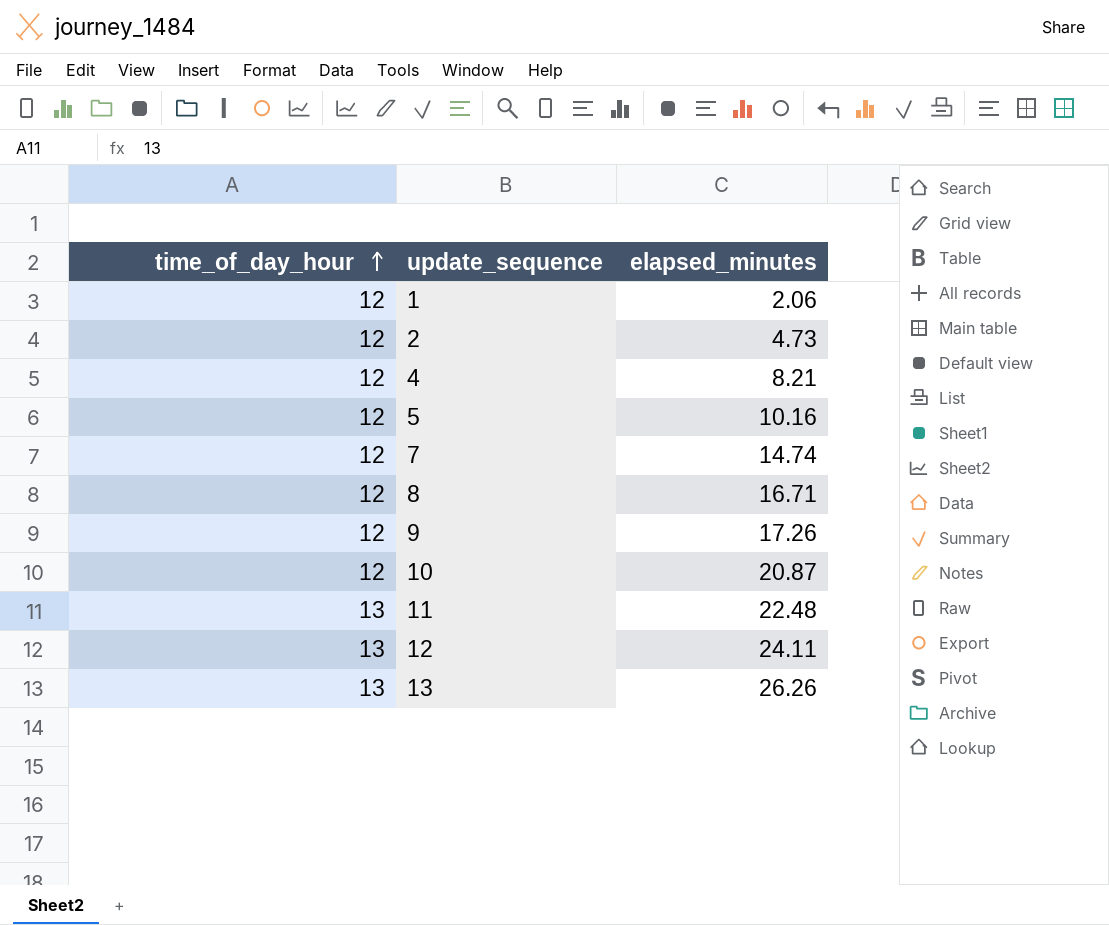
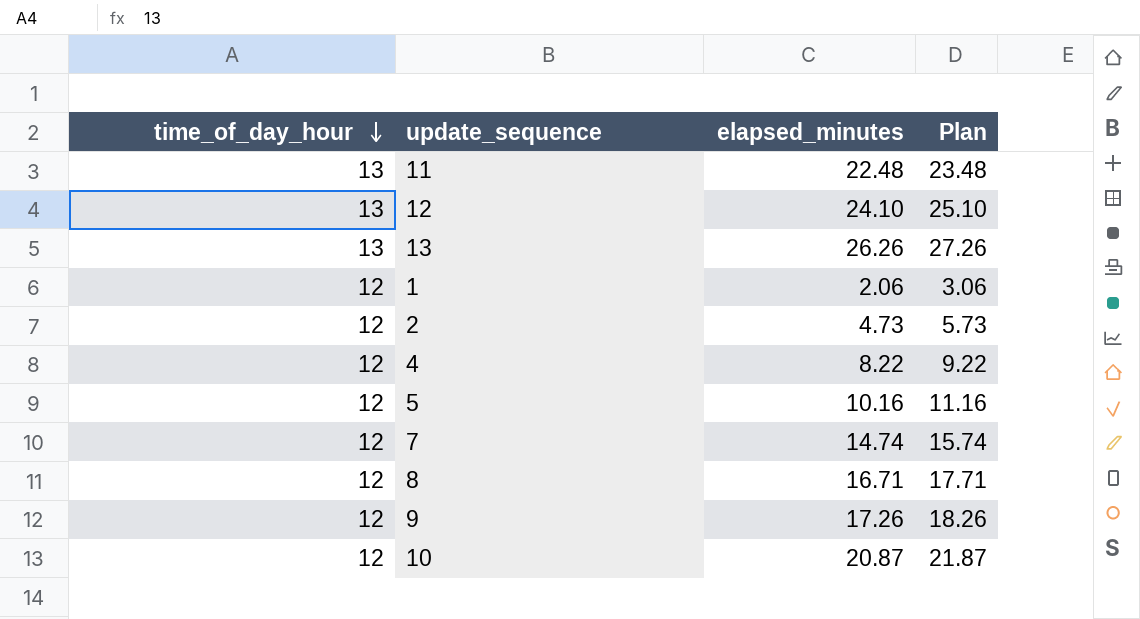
row order: time_of_day_hour ascending -> time_of_day_hour descending
column Plan | formula: none -> [elapsed_minutes] + 1
12 | elapsed_minutes: 24.11 -> 24.10
4 | elapsed_minutes: 8.21 -> 8.22

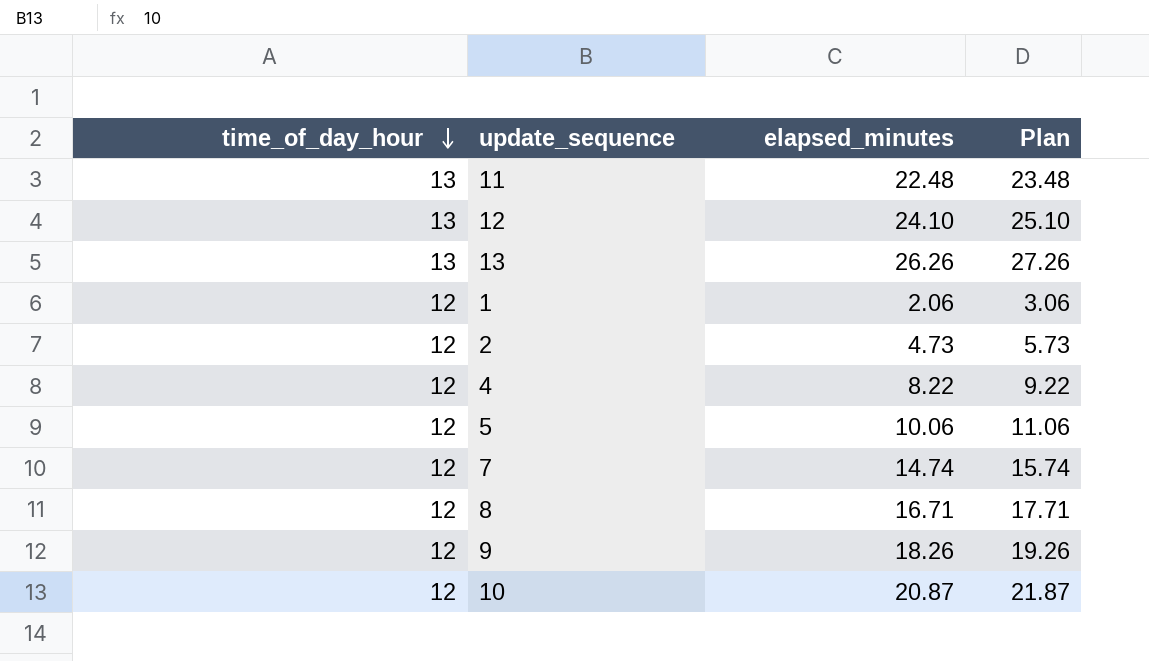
5 | elapsed_minutes: 10.16 -> 10.06
5 | Plan: 11.16 -> 11.06
9 | elapsed_minutes: 17.26 -> 18.26
9 | Plan: 18.26 -> 19.26

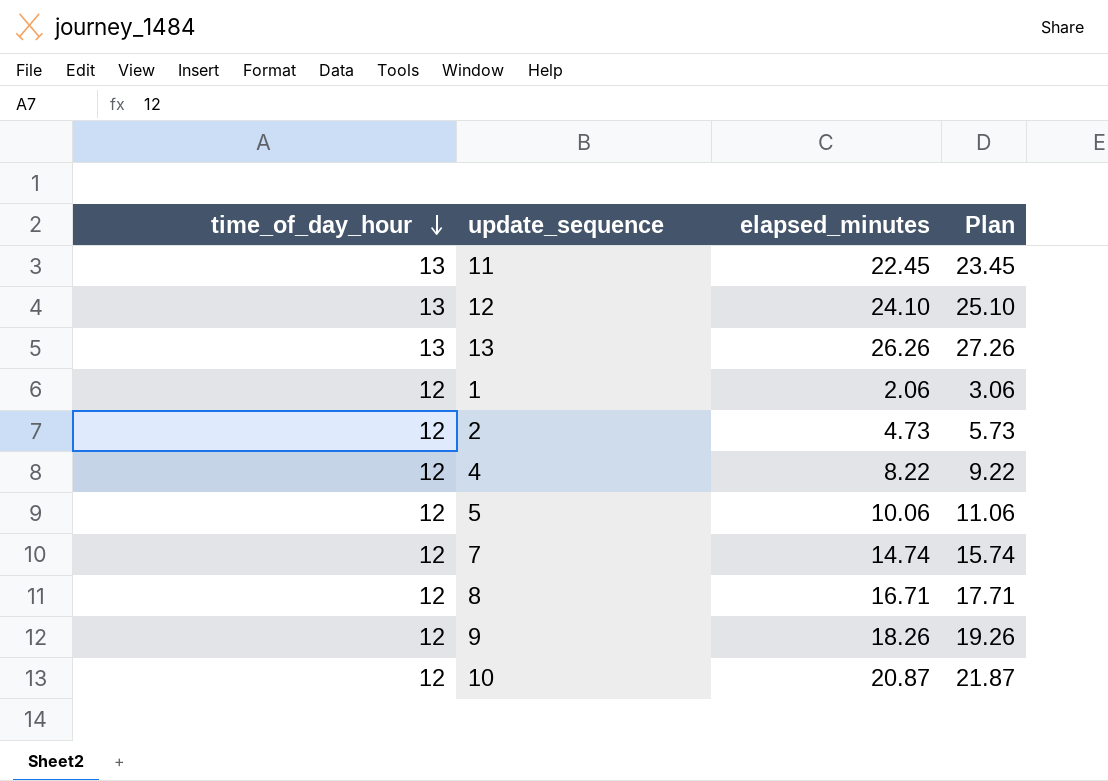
11 | elapsed_minutes: 22.48 -> 22.45
11 | Plan: 23.48 -> 23.45

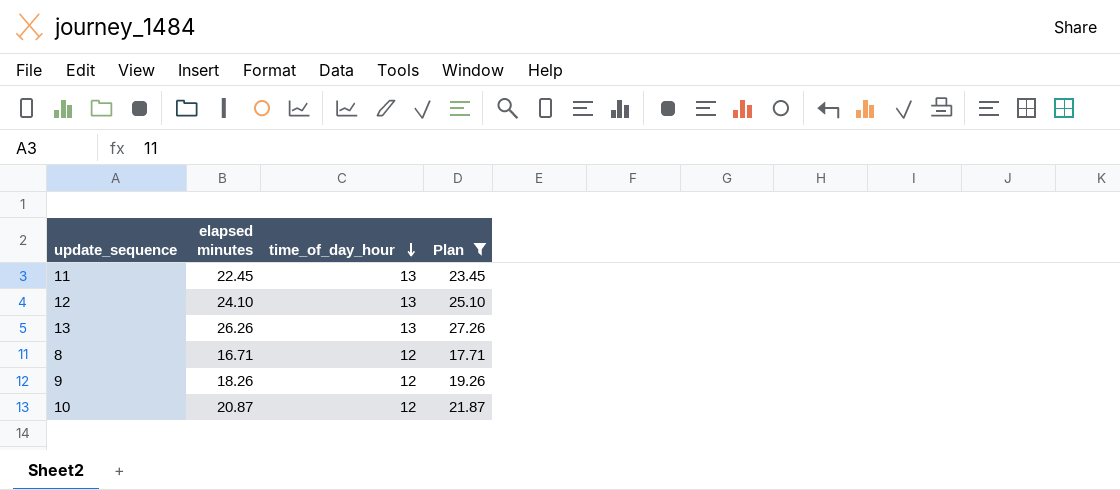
filter: none -> Plan >= 17.71
column name: elapsed_minutes -> elapsed minutes
column time_of_day_hour | position: 1 -> 3

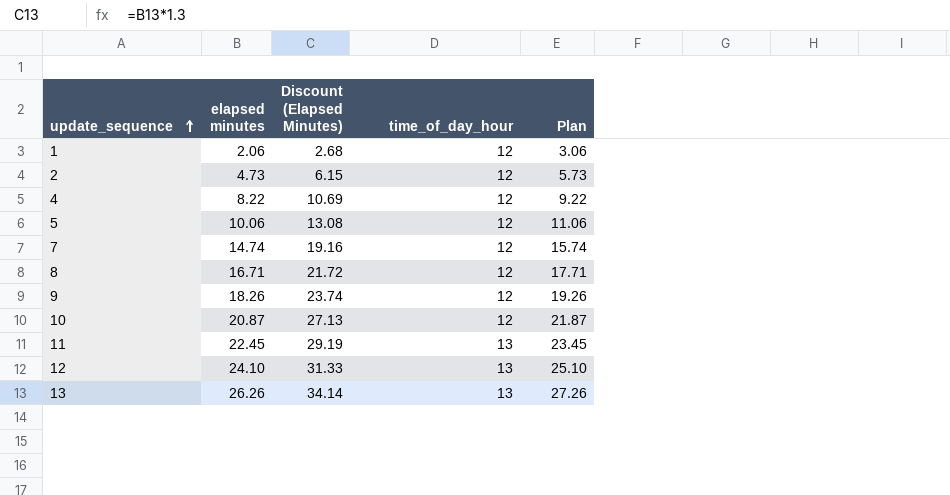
filter: Plan >= 17.71 -> none
row order: time_of_day_hour descending -> update_sequence ascending
column Discount (Elapsed Minutes) | formula: none -> [elapsed minutes] * 1.3

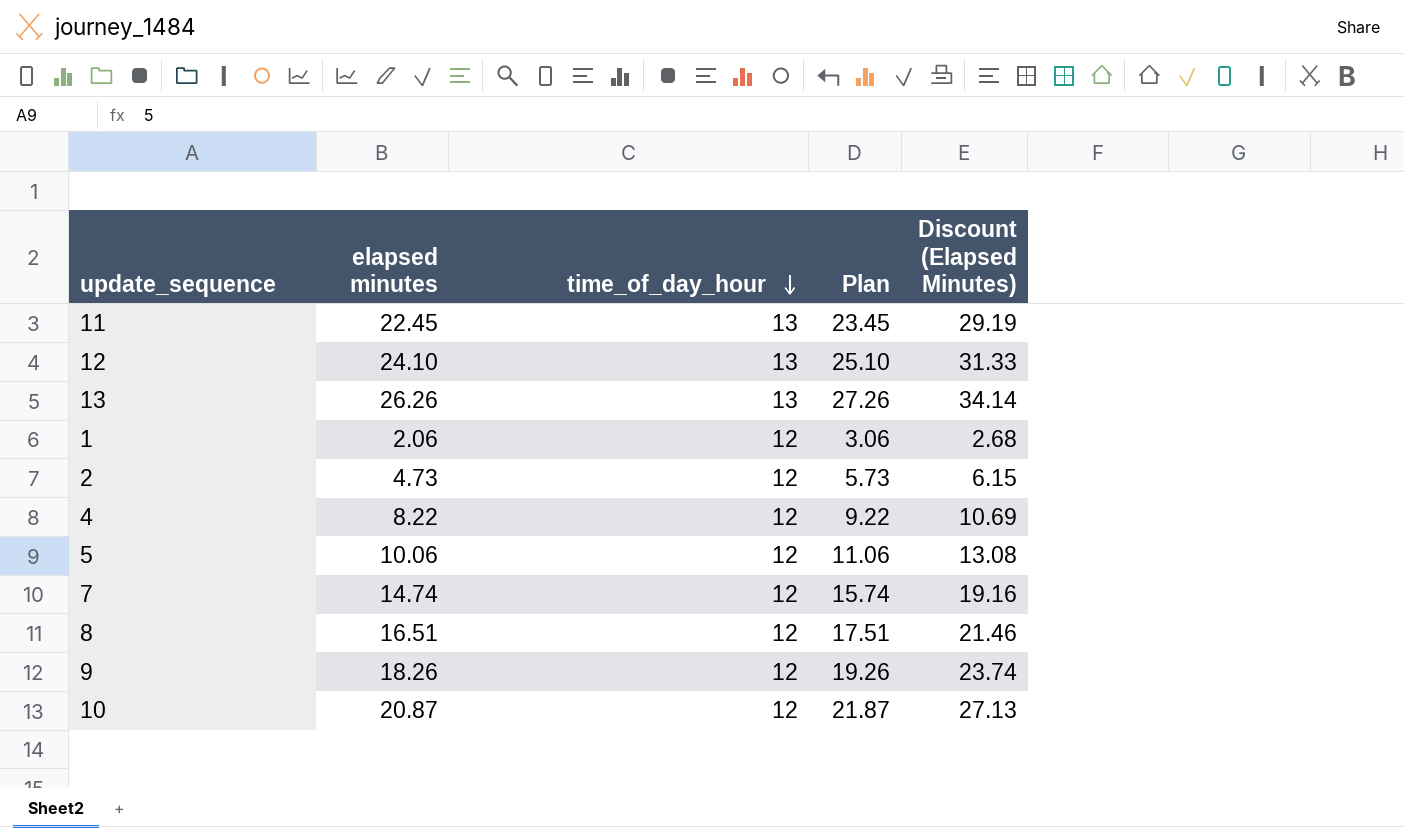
row order: update_sequence ascending -> time_of_day_hour descending
column Discount (Elapsed Minutes) | position: 3 -> 5
8 | elapsed minutes: 16.71 -> 16.51
8 | Plan: 17.71 -> 17.51
8 | Discount (Elapsed Minutes): 21.72 -> 21.46

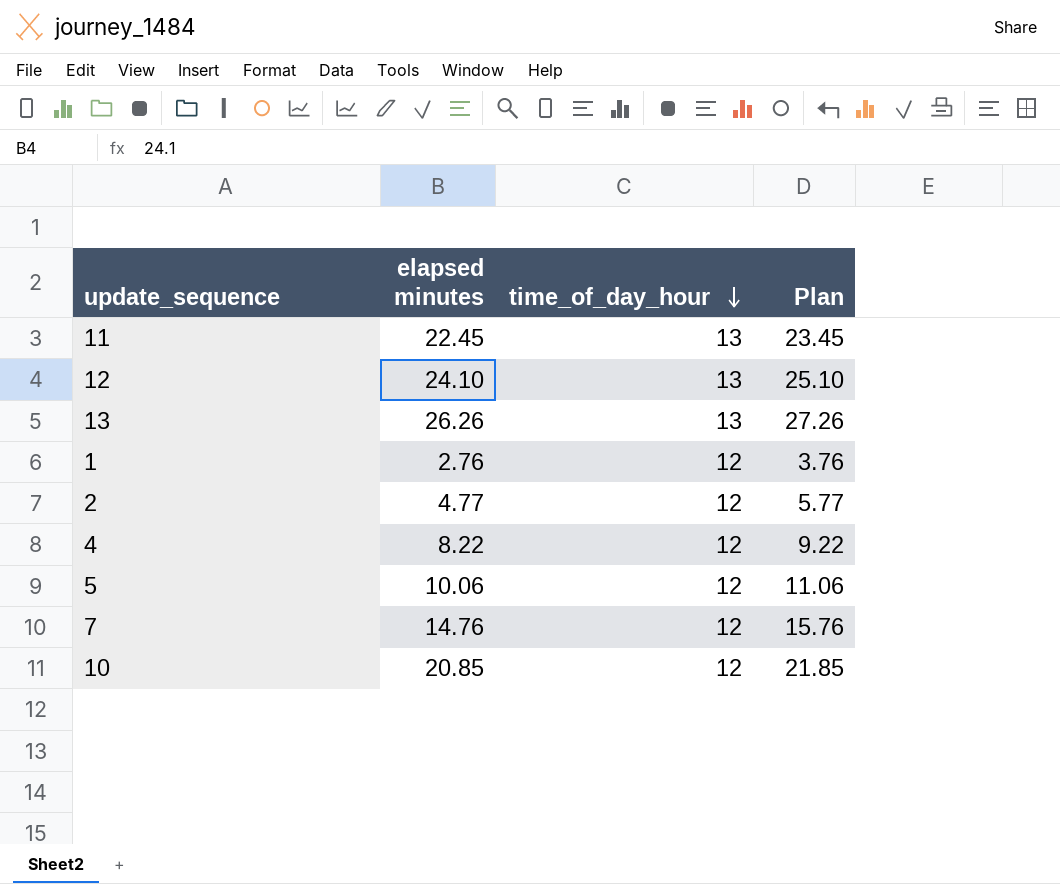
column Discount (Elapsed Minutes) | formula: [elapsed minutes] * 1.3 -> none
row 8: 16.51 | 12 | 17.51 | 21.46 -> none
row 9: 18.26 | 12 | 19.26 | 23.74 -> none
1 | elapsed minutes: 2.06 -> 2.76
1 | Plan: 3.06 -> 3.76
2 | elapsed minutes: 4.73 -> 4.77
2 | Plan: 5.73 -> 5.77
7 | elapsed minutes: 14.74 -> 14.76
7 | Plan: 15.74 -> 15.76
10 | elapsed minutes: 20.87 -> 20.85
10 | Plan: 21.87 -> 21.85

